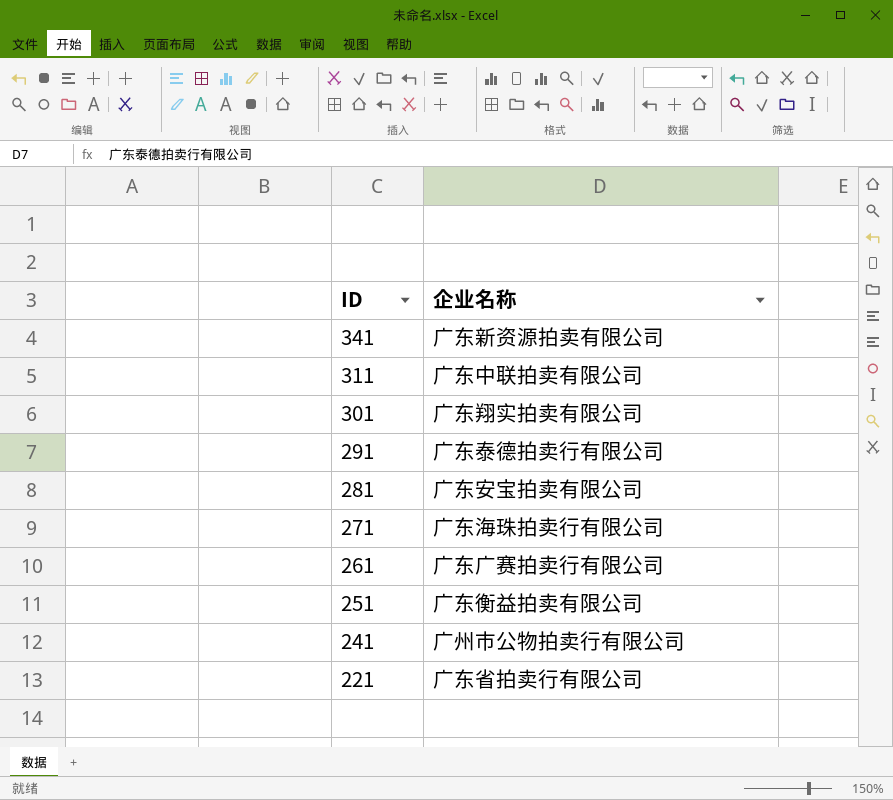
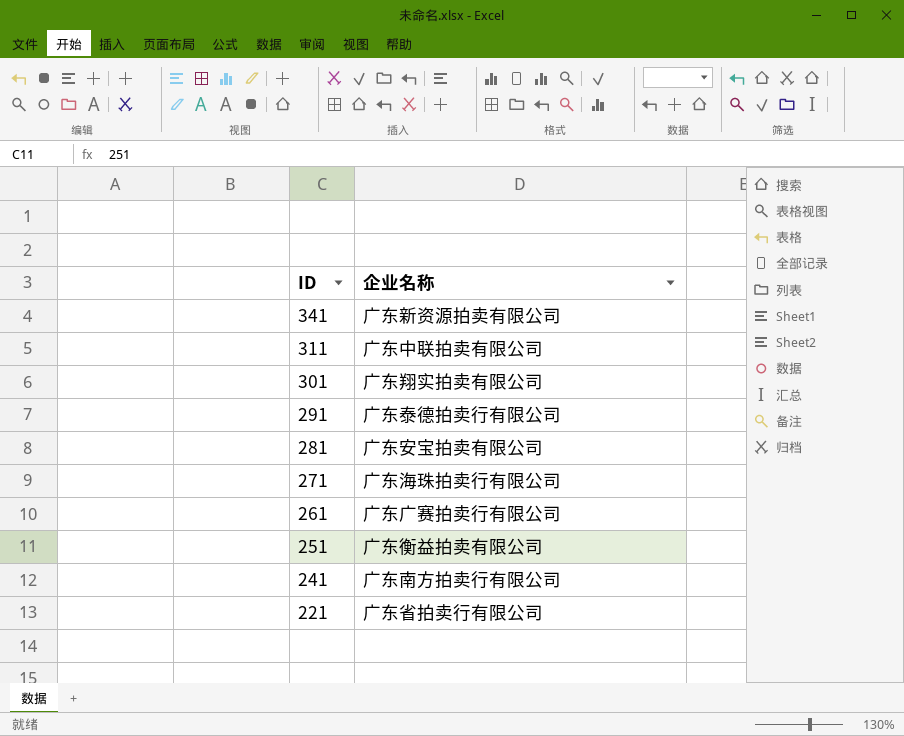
241 | 企业名称: 广州市公物拍卖行有限公司 -> 广东南方拍卖行有限公司

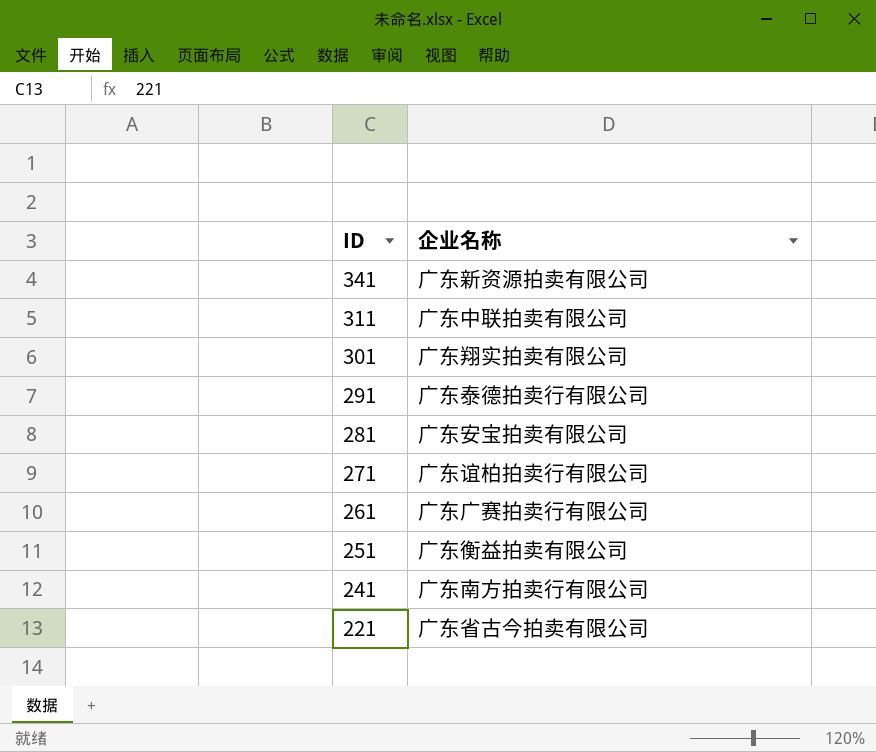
271 | 企业名称: 广东海珠拍卖行有限公司 -> 广东谊柏拍卖行有限公司
221 | 企业名称: 广东省拍卖行有限公司 -> 广东省古今拍卖有限公司

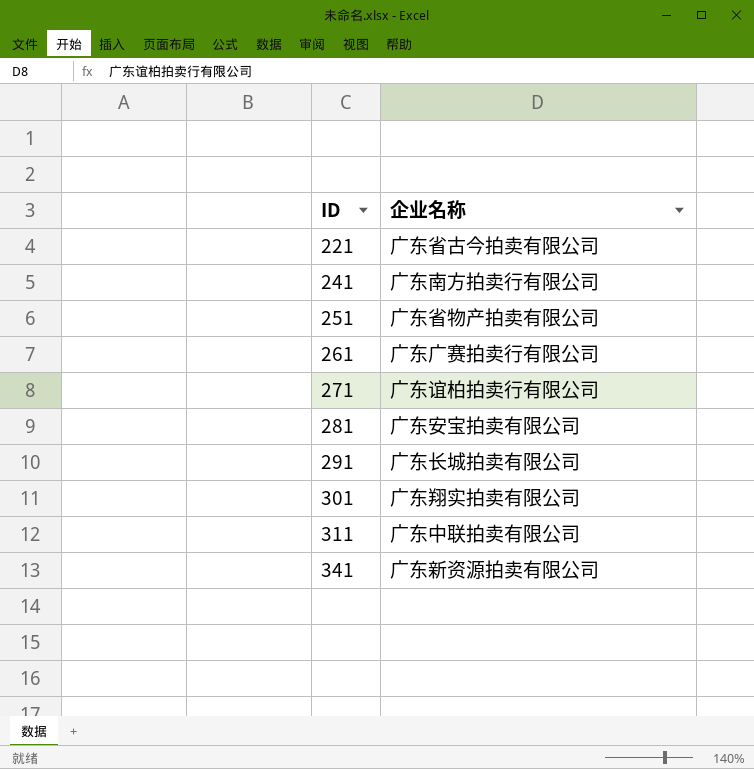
row order: ID descending -> ID ascending
251 | 企业名称: 广东衡益拍卖有限公司 -> 广东省物产拍卖有限公司
291 | 企业名称: 广东泰德拍卖行有限公司 -> 广东长城拍卖有限公司

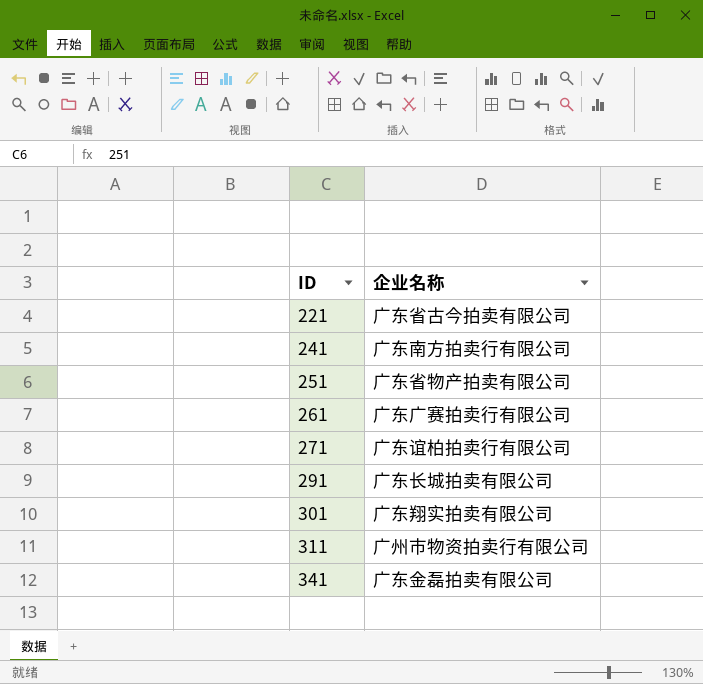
row 281: 广东安宝拍卖有限公司 -> none
311 | 企业名称: 广东中联拍卖有限公司 -> 广州市物资拍卖行有限公司
341 | 企业名称: 广东新资源拍卖有限公司 -> 广东金磊拍卖有限公司

